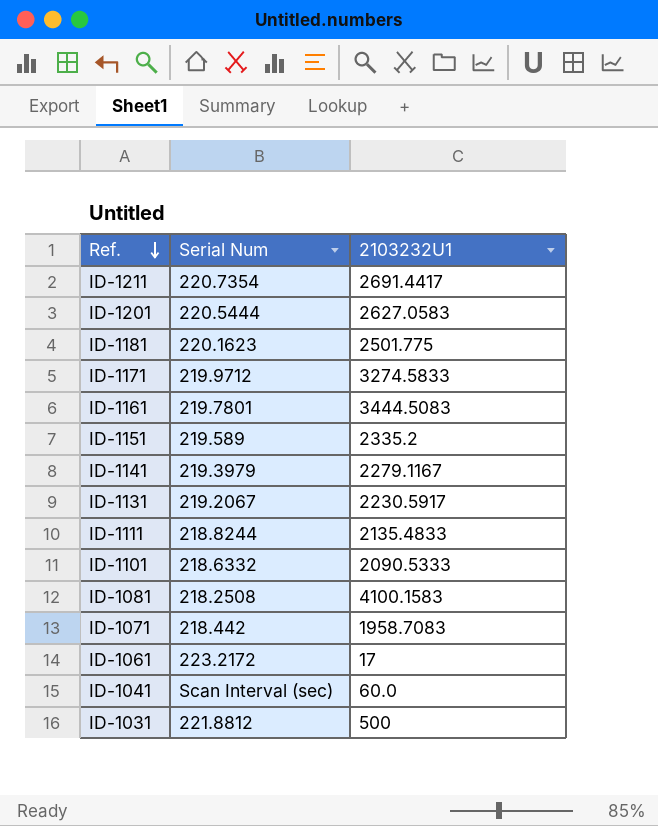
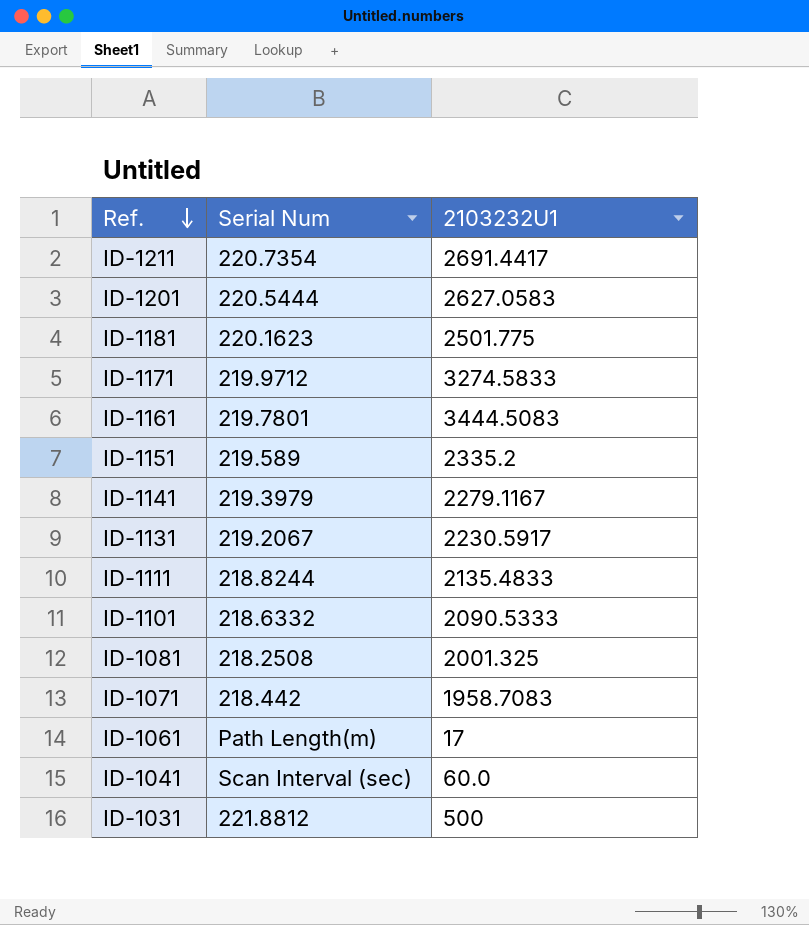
ID-1081 | 2103232U1: 4100.1583 -> 2001.325
ID-1061 | Serial Num: 223.2172 -> Path Length(m)

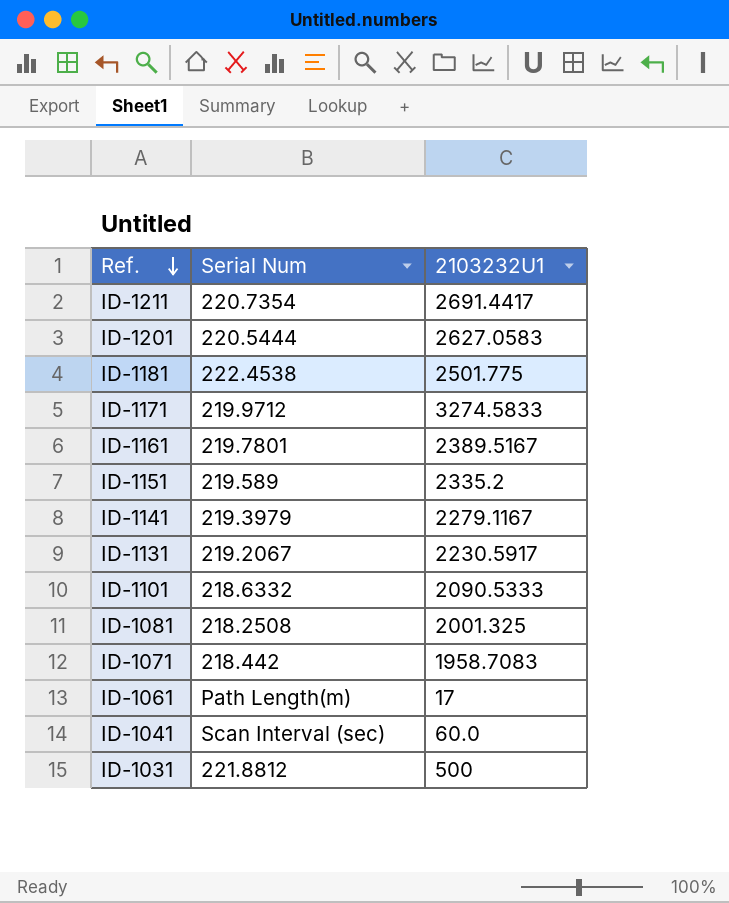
row ID-1111: 218.8244 | 2135.4833 -> none
ID-1181 | Serial Num: 220.1623 -> 222.4538
ID-1161 | 2103232U1: 3444.5083 -> 2389.5167

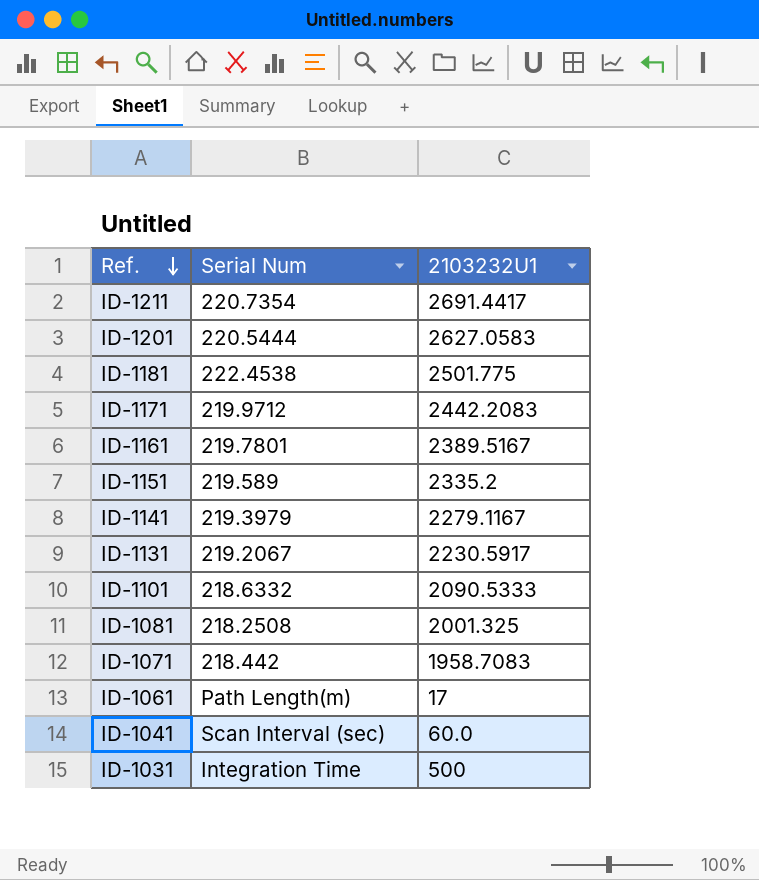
ID-1171 | 2103232U1: 3274.5833 -> 2442.2083
ID-1031 | Serial Num: 221.8812 -> Integration Time

